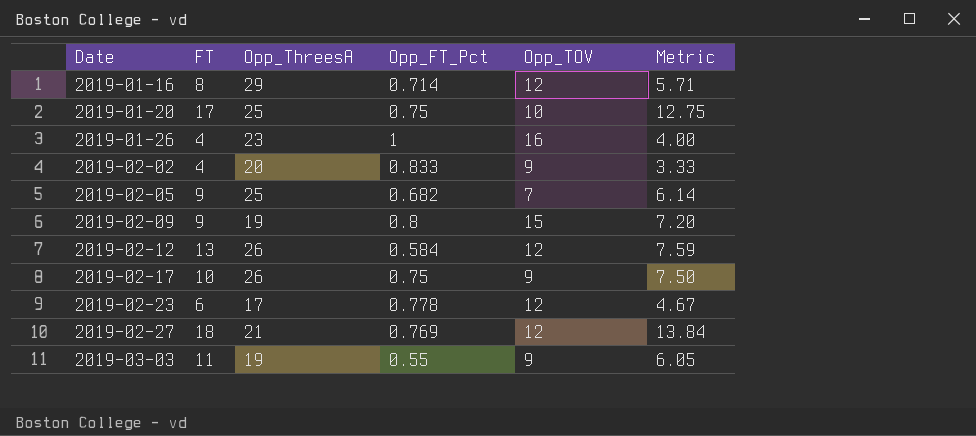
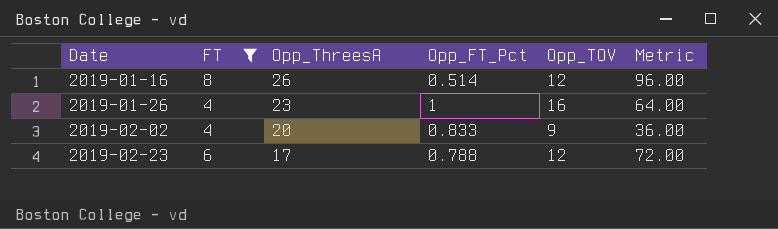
filter: none -> FT <= 8
column Metric | formula: [FT] * [Opp_FT_Pct] -> [FT] * [Opp_TOV]
2019-01-16 | Opp_ThreesA: 29 -> 26
2019-01-16 | Opp_FT_Pct: 0.714 -> 0.514
2019-02-23 | Opp_FT_Pct: 0.778 -> 0.788

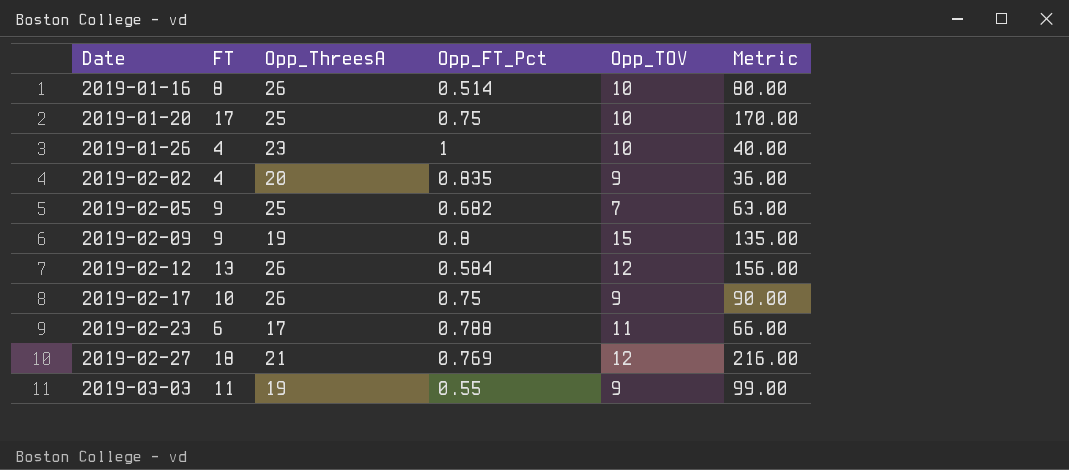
filter: FT <= 8 -> none
2019-01-16 | Opp_TOV: 12 -> 10
2019-01-16 | Metric: 96.00 -> 80.00
2019-01-26 | Opp_TOV: 16 -> 10
2019-01-26 | Metric: 64.00 -> 40.00
2019-02-02 | Opp_FT_Pct: 0.833 -> 0.835
2019-02-23 | Opp_TOV: 12 -> 11
2019-02-23 | Metric: 72.00 -> 66.00

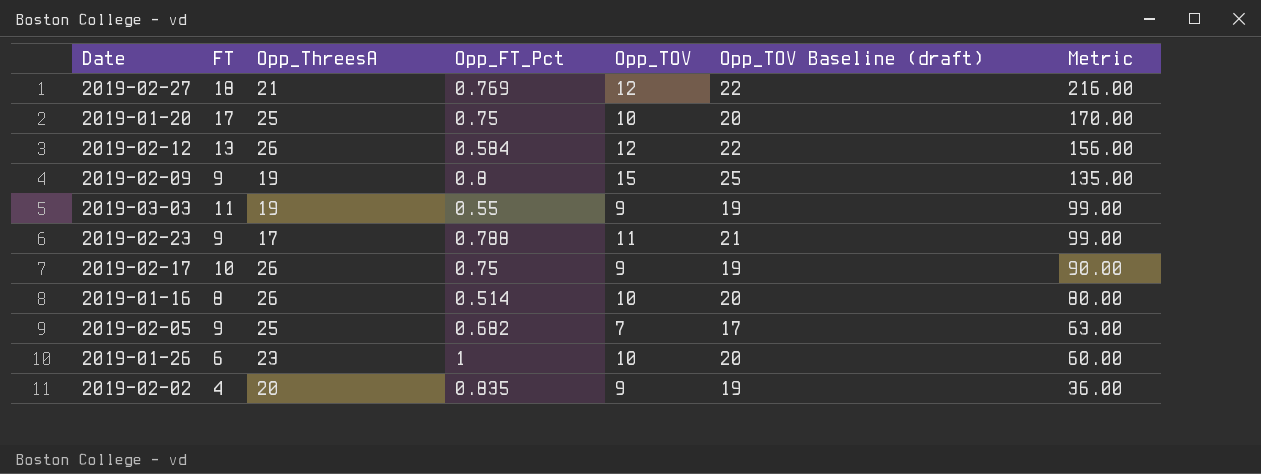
row order: Date ascending -> Metric descending
column Opp_TOV Baseline (draft) | formula: none -> [Opp_TOV] + 10
2019-02-23 | FT: 6 -> 9
2019-02-23 | Metric: 66.00 -> 99.00
2019-01-26 | FT: 4 -> 6
2019-01-26 | Metric: 40.00 -> 60.00

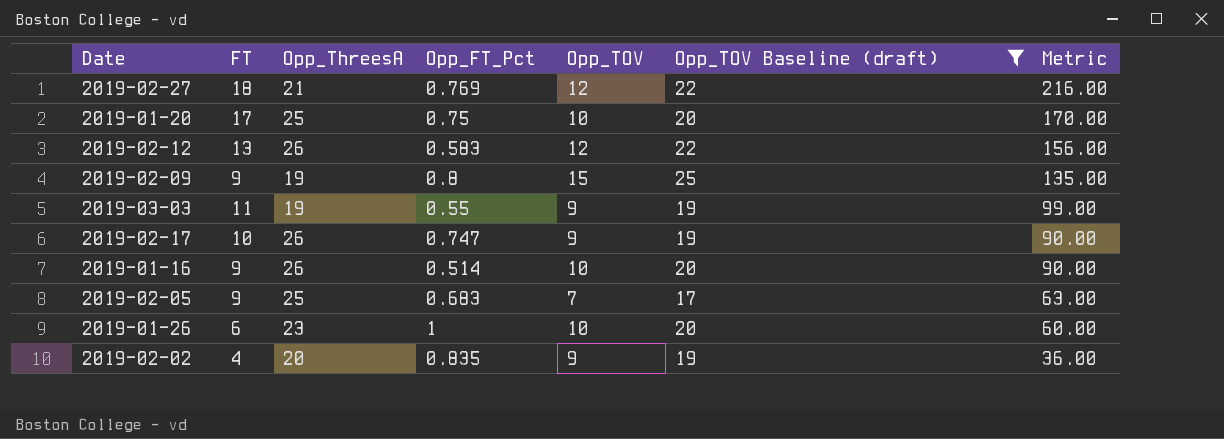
filter: none -> Opp_TOV Baseline (draft) != 21
2019-02-12 | Opp_FT_Pct: 0.584 -> 0.583
2019-02-17 | Opp_FT_Pct: 0.75 -> 0.747
2019-01-16 | FT: 8 -> 9
2019-01-16 | Metric: 80.00 -> 90.00
2019-02-05 | Opp_FT_Pct: 0.682 -> 0.683

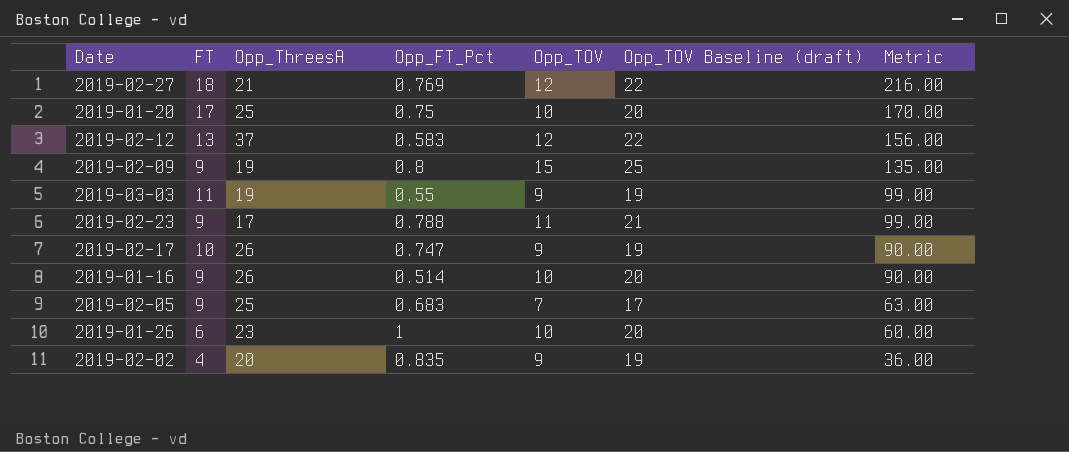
filter: Opp_TOV Baseline (draft) != 21 -> none
2019-02-12 | Opp_ThreesA: 26 -> 37

